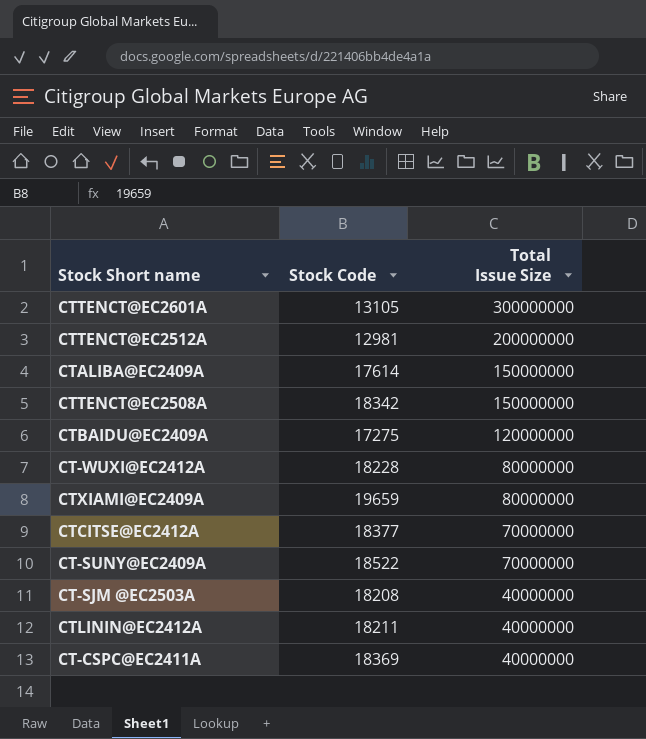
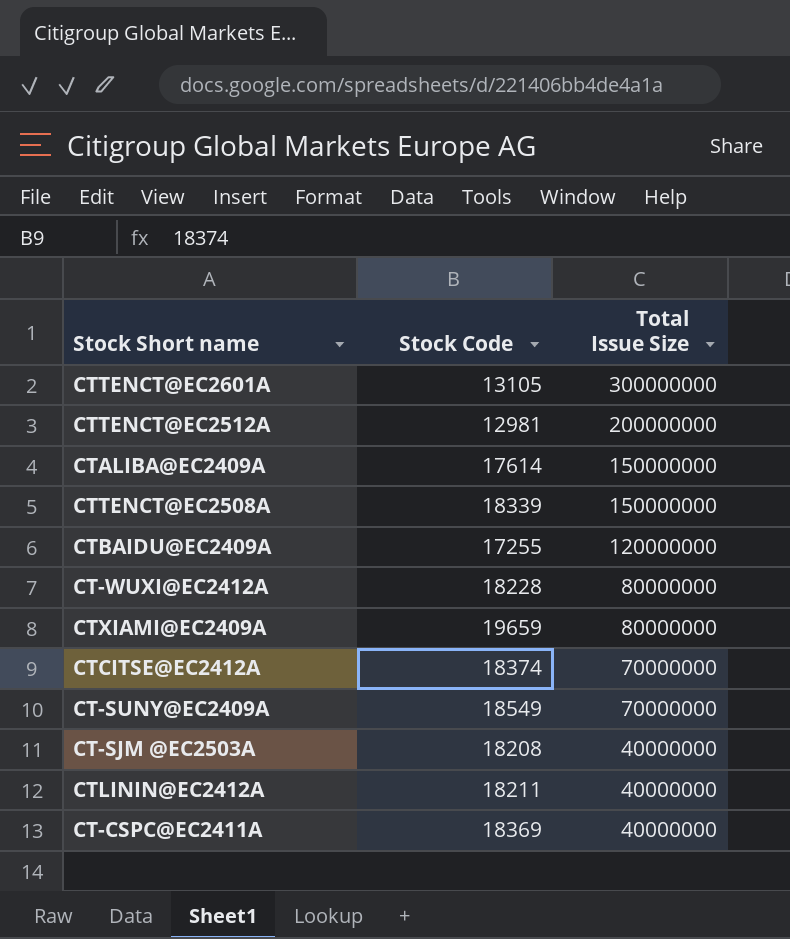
CTTENCT@EC2508A | Stock Code: 18342 -> 18339
CTBAIDU@EC2409A | Stock Code: 17275 -> 17255
CTCITSE@EC2412A | Stock Code: 18377 -> 18374
CT-SUNY@EC2409A | Stock Code: 18522 -> 18549

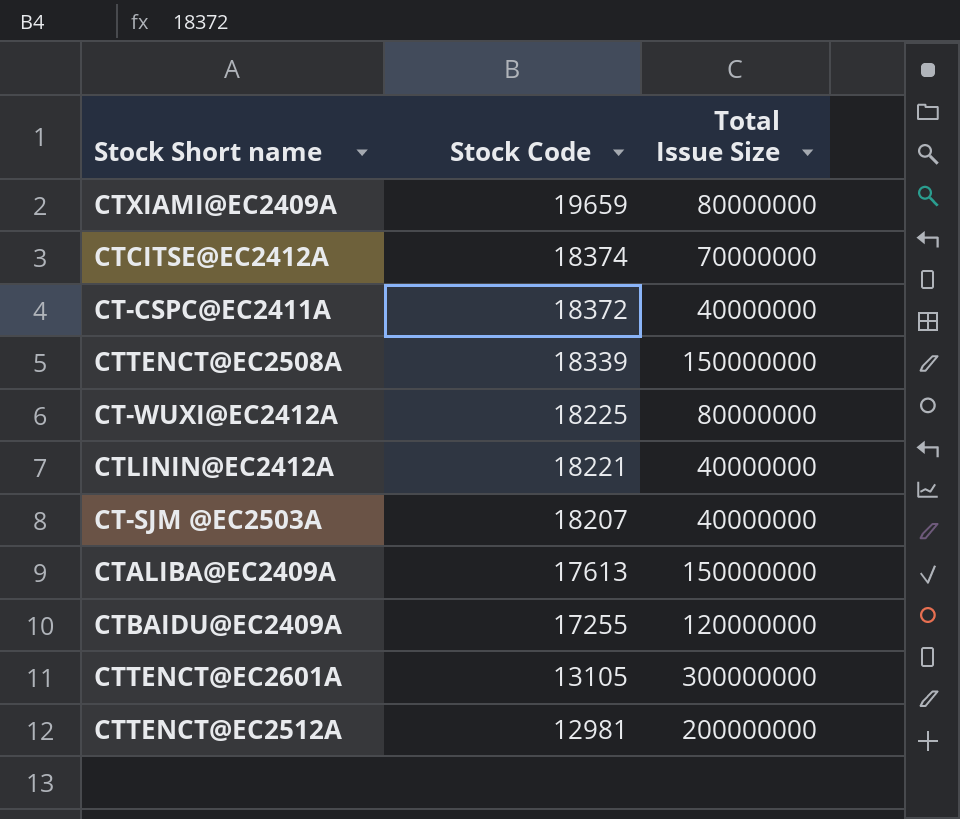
row order: Total Issue Size descending -> Stock Code descending
row CT-SUNY@EC2409A: 18549 | 70000000 -> none
CT-CSPC@EC2411A | Stock Code: 18369 -> 18372
CT-WUXI@EC2412A | Stock Code: 18228 -> 18225
CTLININ@EC2412A | Stock Code: 18211 -> 18221
CT-SJM @EC2503A | Stock Code: 18208 -> 18207
CTALIBA@EC2409A | Stock Code: 17614 -> 17613

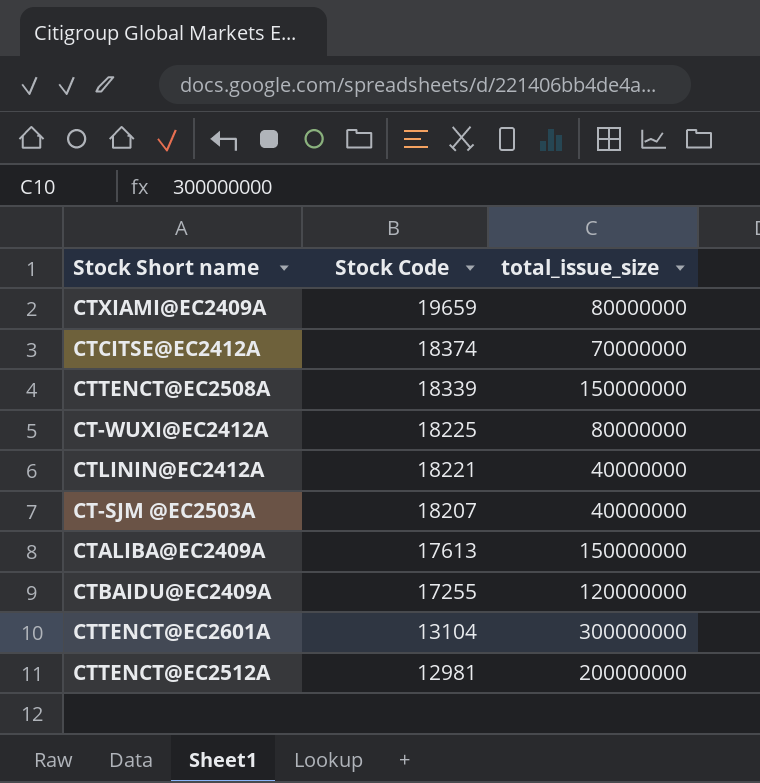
column name: Total Issue Size -> total_issue_size
row CT-CSPC@EC2411A: 18372 | 40000000 -> none
CTTENCT@EC2601A | Stock Code: 13105 -> 13104

